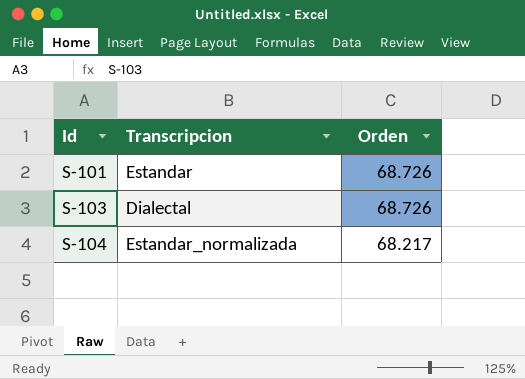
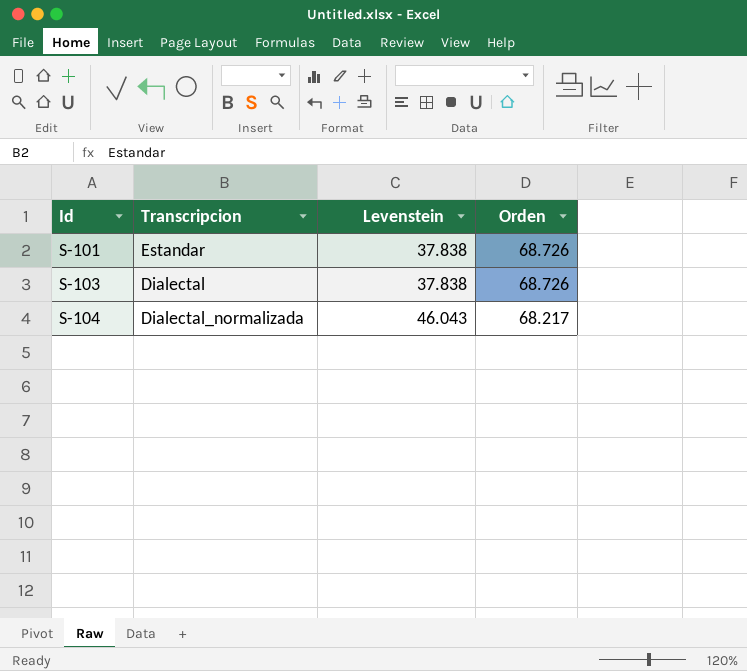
column Levenstein | position: none -> 3
S-104 | Transcripcion: Estandar_normalizada -> Dialectal_normalizada

